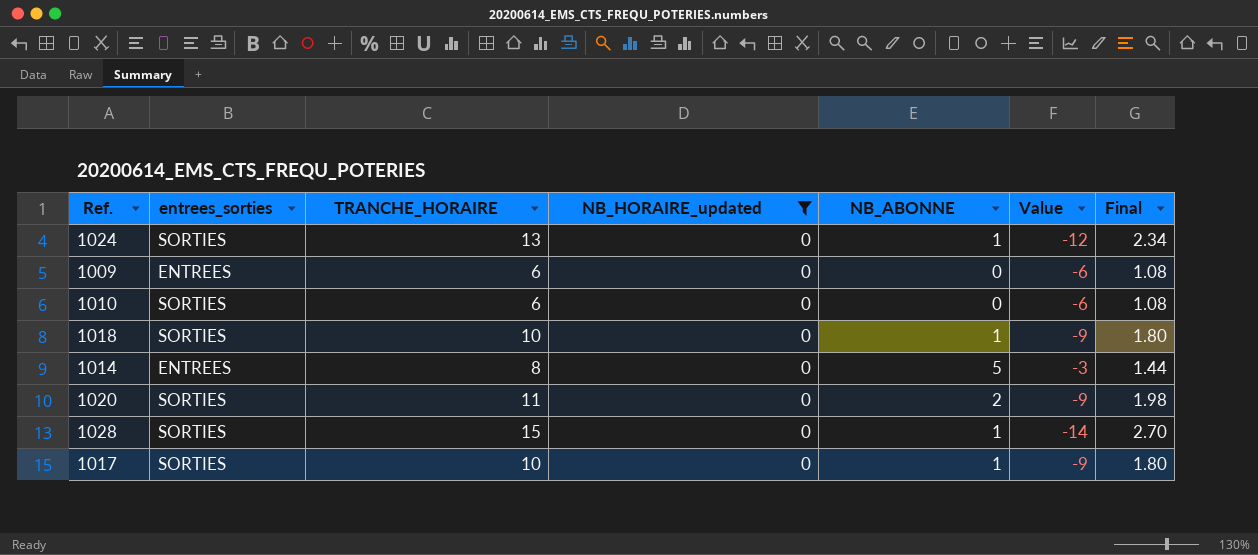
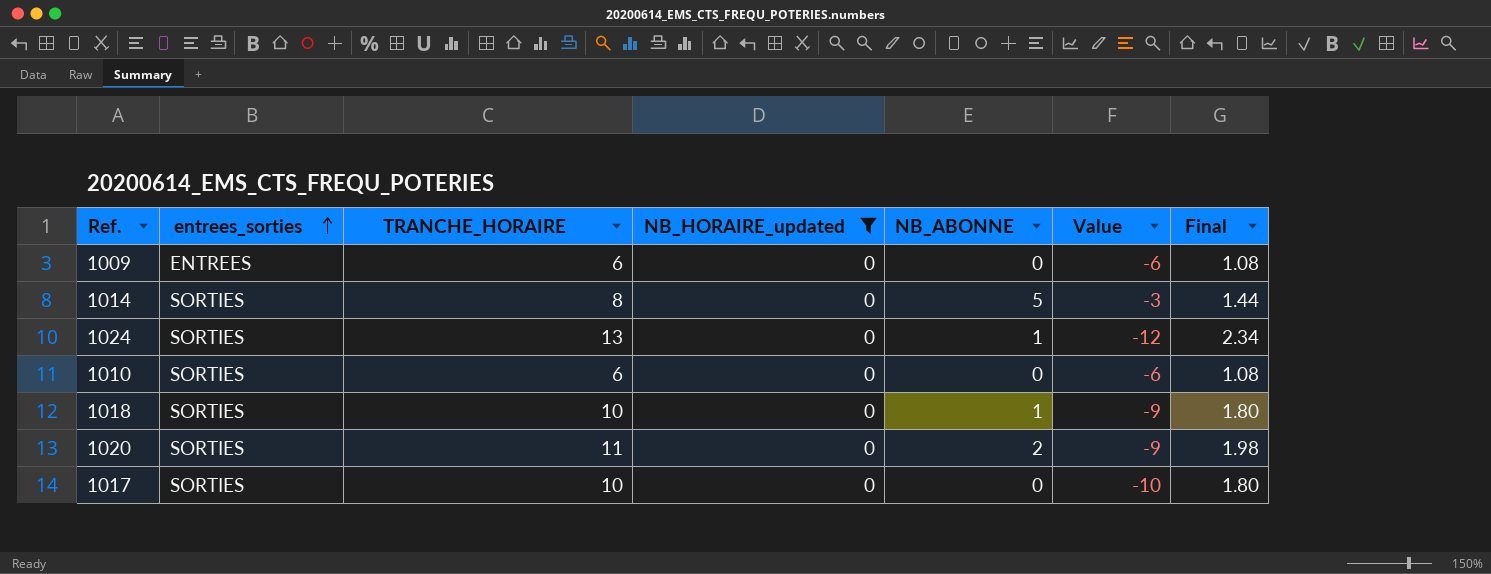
row order: none -> entrees_sorties ascending
row 1028: SORTIES | 15 | 0 | 1 | -14 | 2.70 -> none
1014 | entrees_sorties: ENTREES -> SORTIES
1017 | NB_ABONNE: 1 -> 0
1017 | Value: -9 -> -10

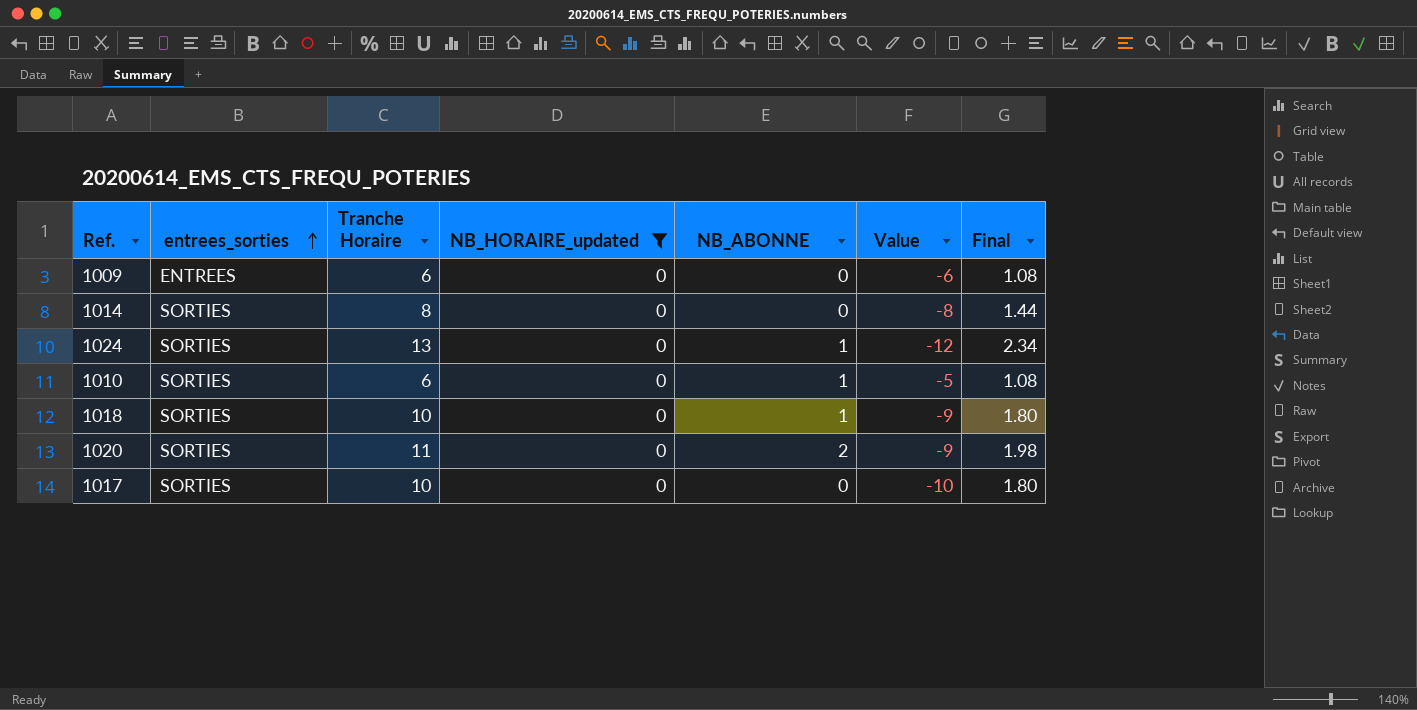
column name: TRANCHE_HORAIRE -> Tranche Horaire
1014 | NB_ABONNE: 5 -> 0
1014 | Value: -3 -> -8
1010 | NB_ABONNE: 0 -> 1
1010 | Value: -6 -> -5

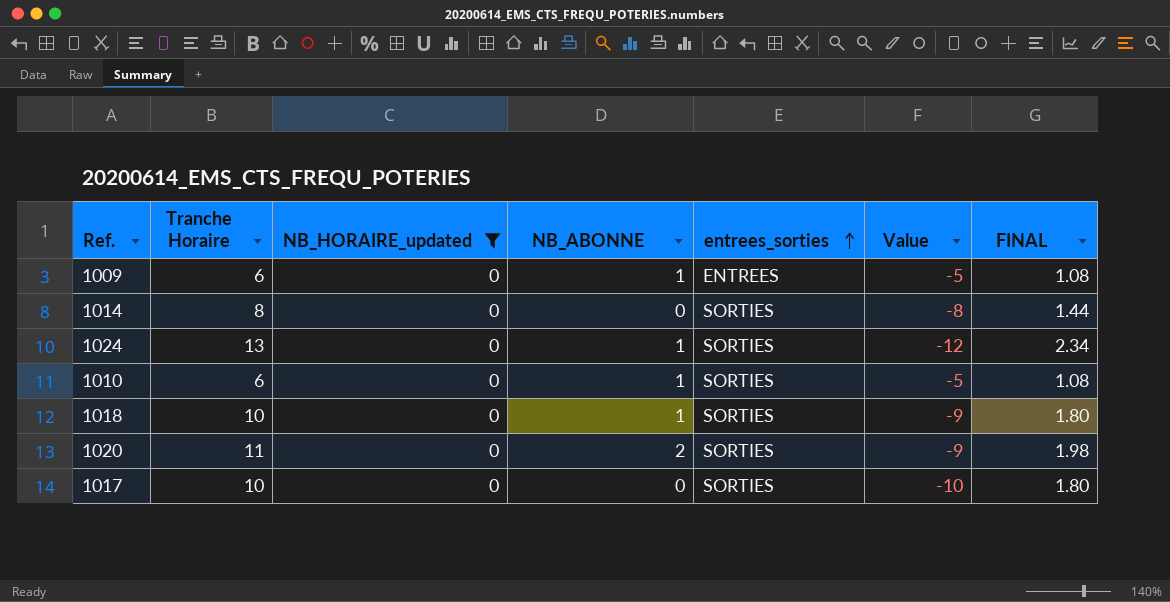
column entrees_sorties | position: 2 -> 5
column name: Final -> FINAL
1009 | NB_ABONNE: 0 -> 1
1009 | Value: -6 -> -5

